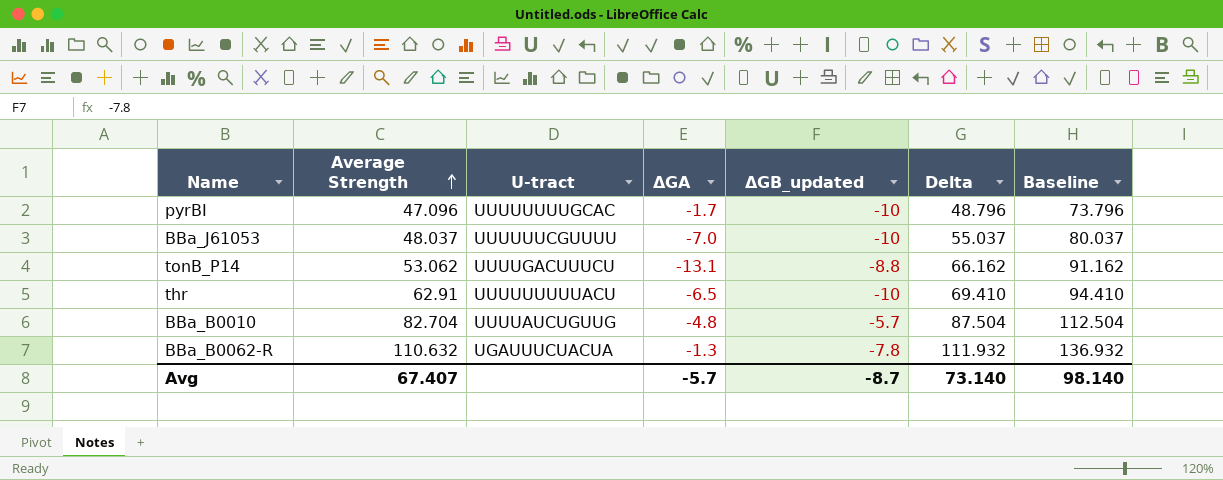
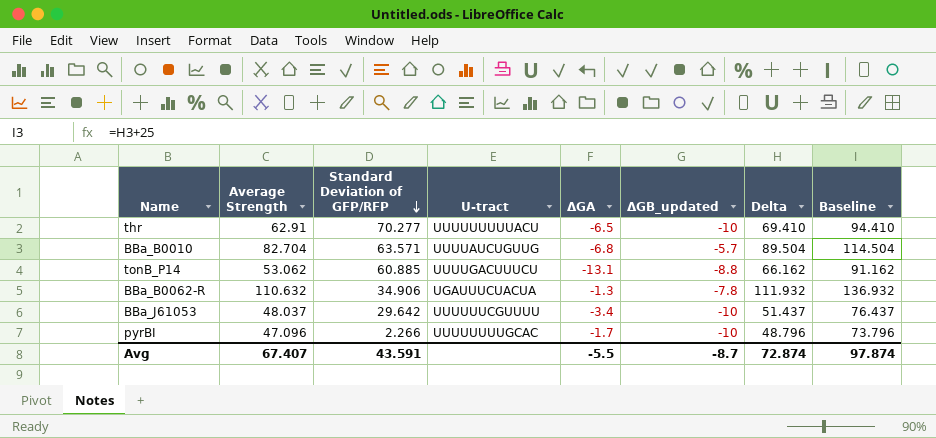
row order: Average Strength ascending -> Standard Deviation of GFP/RFP descending
column Standard Deviation of GFP/RFP | position: none -> 3
BBa_B0010 | ΔGA: -4.8 -> -6.8
BBa_B0010 | Delta: 87.504 -> 89.504
BBa_B0010 | Baseline: 112.504 -> 114.504
BBa_J61053 | ΔGA: -7.0 -> -3.4
BBa_J61053 | Delta: 55.037 -> 51.437
BBa_J61053 | Baseline: 80.037 -> 76.437
Avg | ΔGA: -5.7 -> -5.5
Avg | Delta: 73.140 -> 72.874
Avg | Baseline: 98.140 -> 97.874

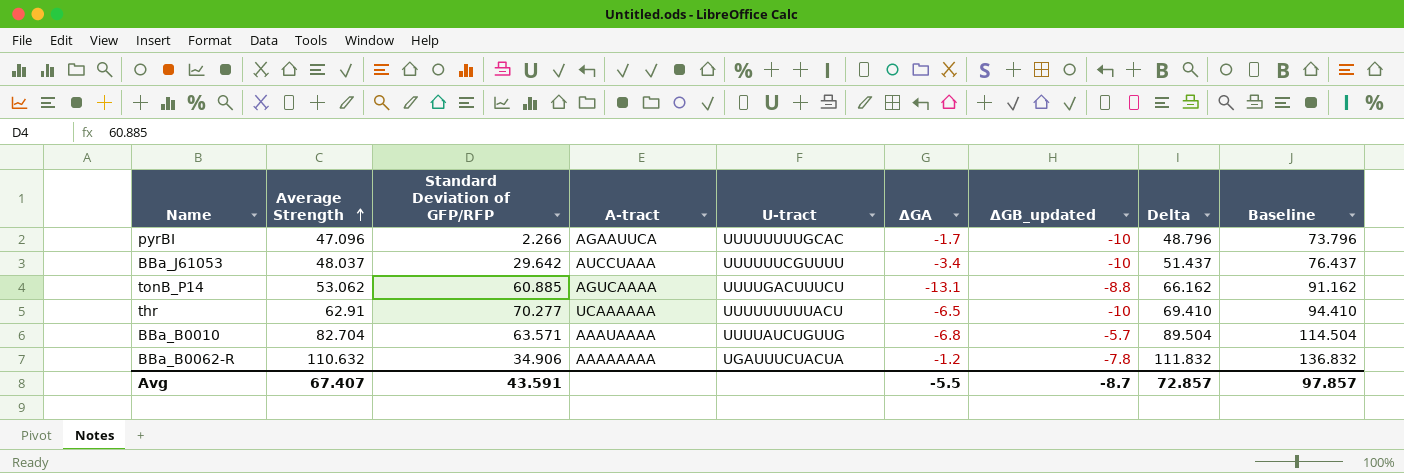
row order: Standard Deviation of GFP/RFP descending -> Average Strength ascending
column A-tract | position: none -> 4
BBa_B0062-R | ΔGA: -1.3 -> -1.2
BBa_B0062-R | Delta: 111.932 -> 111.832
BBa_B0062-R | Baseline: 136.932 -> 136.832
Avg | Delta: 72.874 -> 72.857
Avg | Baseline: 97.874 -> 97.857

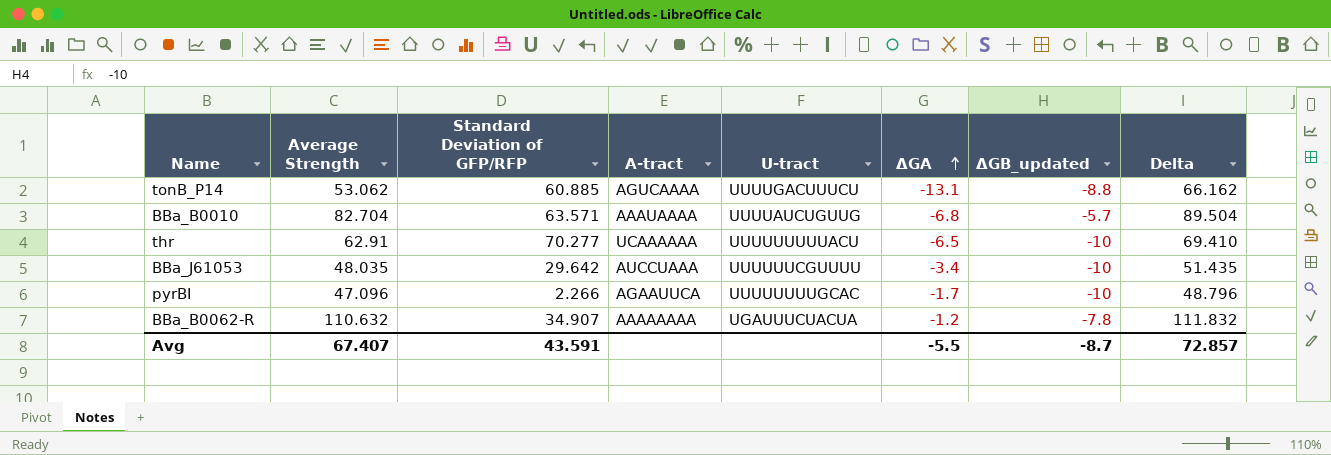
row order: Average Strength ascending -> ΔGA ascending
column Baseline | formula: [Delta] + 25 -> none
BBa_J61053 | Average Strength: 48.037 -> 48.035
BBa_J61053 | Delta: 51.437 -> 51.435
BBa_B0062-R | Standard Deviation of GFP/RFP: 34.906 -> 34.907

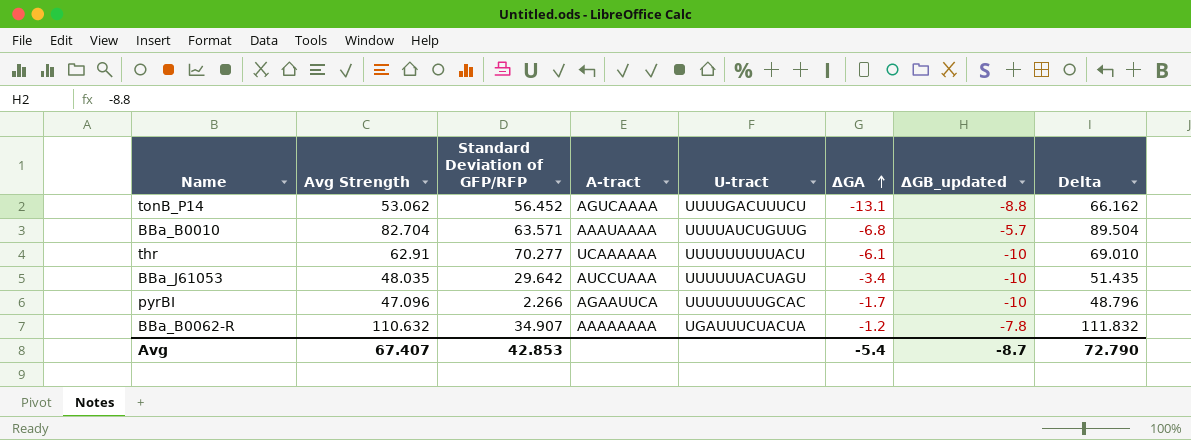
column name: Average Strength -> Avg Strength
tonB_P14 | Standard Deviation of GFP/RFP: 60.885 -> 56.452
thr | ΔGA: -6.5 -> -6.1
thr | Delta: 69.410 -> 69.010
BBa_J61053 | U-tract: UUUUUUCGUUUU -> UUUUUUACUAGU
Avg | Standard Deviation of GFP/RFP: 43.591 -> 42.853
Avg | ΔGA: -5.5 -> -5.4
Avg | Delta: 72.857 -> 72.790

